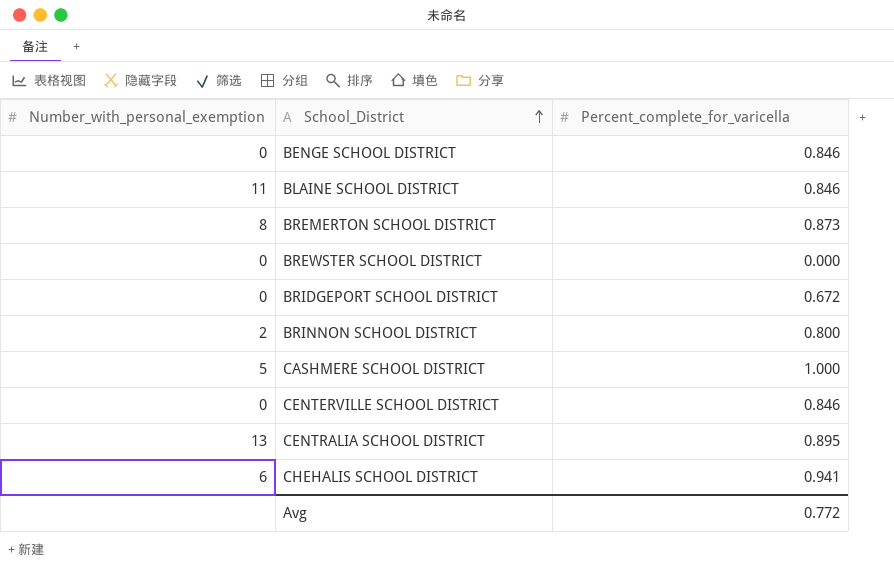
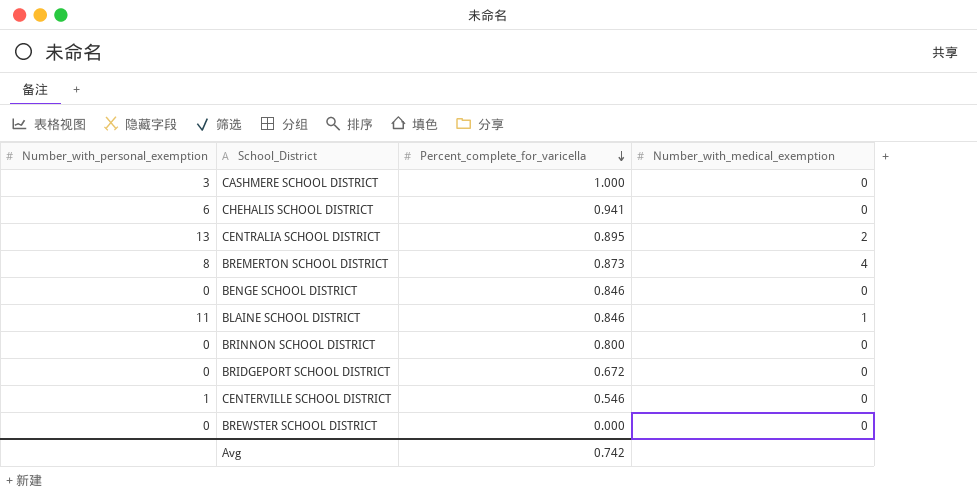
row order: School_District ascending -> Percent_complete_for_varicella descending
column Number_with_medical_exemption | position: none -> 4
CASHMERE SCHOOL DISTRICT | Number_with_personal_exemption: 5 -> 3
BRINNON SCHOOL DISTRICT | Number_with_personal_exemption: 2 -> 0
CENTERVILLE SCHOOL DISTRICT | Number_with_personal_exemption: 0 -> 1
CENTERVILLE SCHOOL DISTRICT | Percent_complete_for_varicella: 0.846 -> 0.546
Avg | Percent_complete_for_varicella: 0.772 -> 0.742

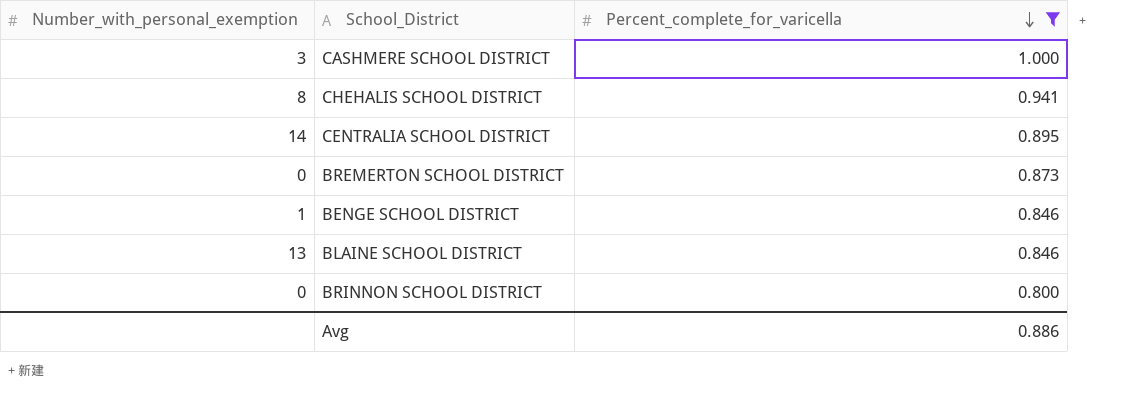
filter: none -> Percent_complete_for_varicella >= 0.800
column Number_with_medical_exemption | position: 4 -> none
CHEHALIS SCHOOL DISTRICT | Number_with_personal_exemption: 6 -> 8
CENTRALIA SCHOOL DISTRICT | Number_with_personal_exemption: 13 -> 14
BREMERTON SCHOOL DISTRICT | Number_with_personal_exemption: 8 -> 0
BENGE SCHOOL DISTRICT | Number_with_personal_exemption: 0 -> 1
BLAINE SCHOOL DISTRICT | Number_with_personal_exemption: 11 -> 13
Avg | Percent_complete_for_varicella: 0.742 -> 0.886

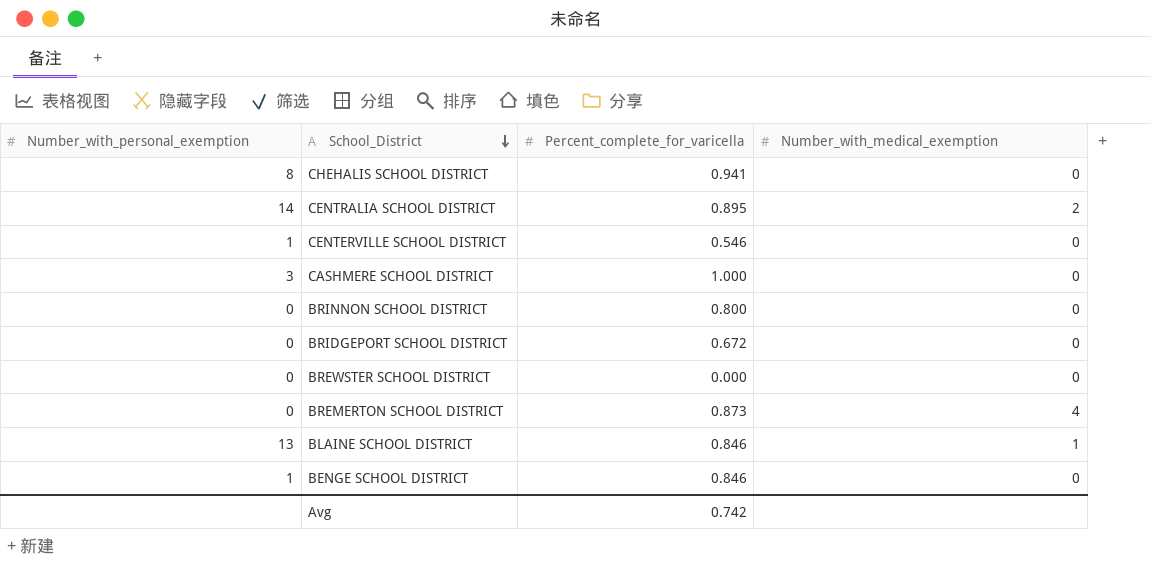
filter: Percent_complete_for_varicella >= 0.800 -> none
row order: Percent_complete_for_varicella descending -> School_District descending
column Number_with_medical_exemption | position: none -> 4
Avg | Percent_complete_for_varicella: 0.886 -> 0.742

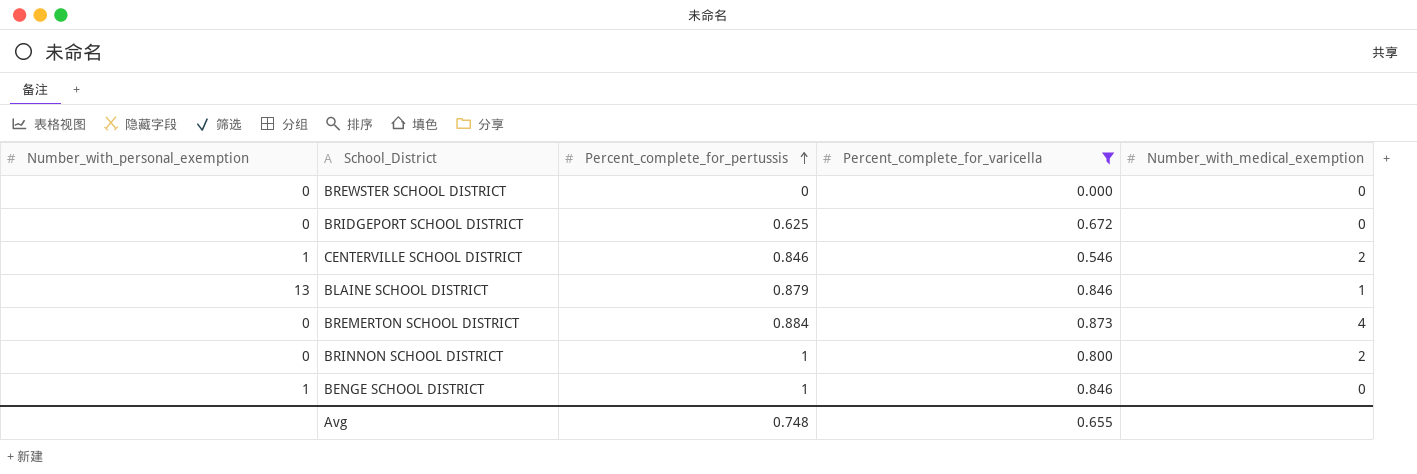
filter: none -> Percent_complete_for_varicella <= 0.873
row order: School_District descending -> Percent_complete_for_pertussis ascending
column Percent_complete_for_pertussis | position: none -> 3
CENTERVILLE SCHOOL DISTRICT | Number_with_medical_exemption: 0 -> 2
BRINNON SCHOOL DISTRICT | Number_with_medical_exemption: 0 -> 2
Avg | Percent_complete_for_varicella: 0.742 -> 0.655

